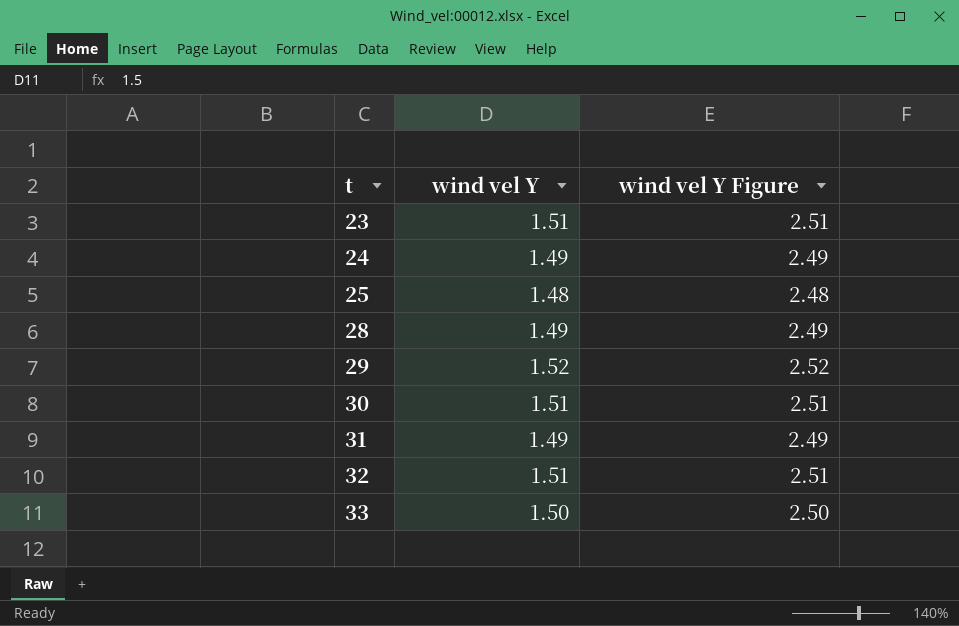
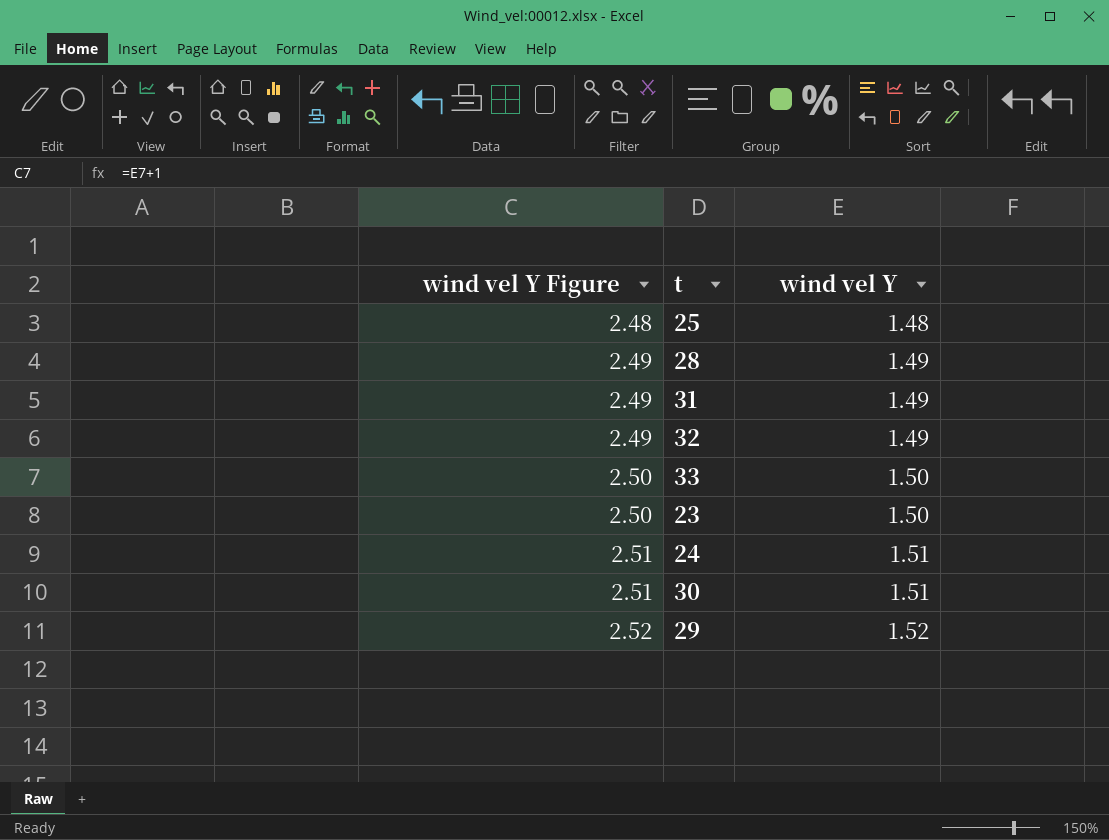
row order: t ascending -> wind vel Y Figure ascending
column wind vel Y Figure | position: 3 -> 1
32 | wind vel Y Figure: 2.51 -> 2.49
32 | wind vel Y: 1.51 -> 1.49
23 | wind vel Y Figure: 2.51 -> 2.50
23 | wind vel Y: 1.51 -> 1.50
24 | wind vel Y Figure: 2.49 -> 2.51
24 | wind vel Y: 1.49 -> 1.51

